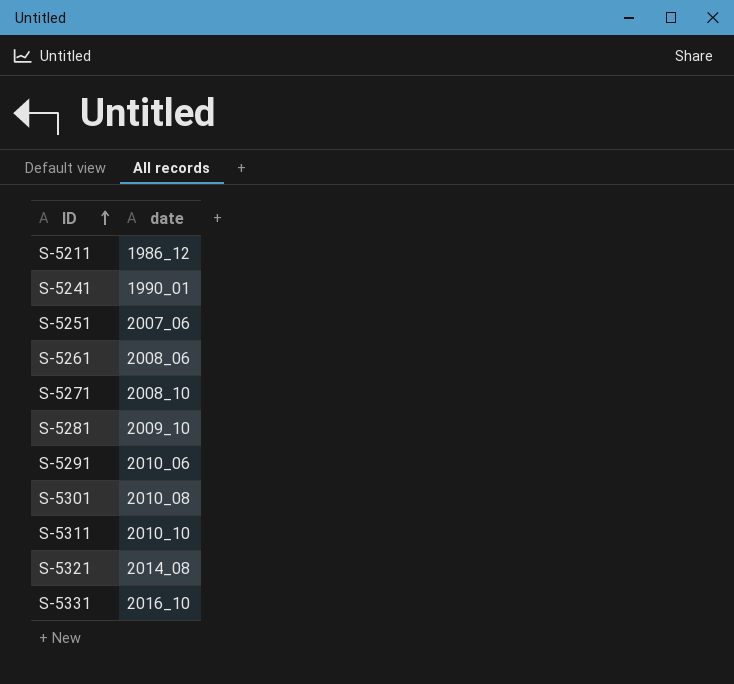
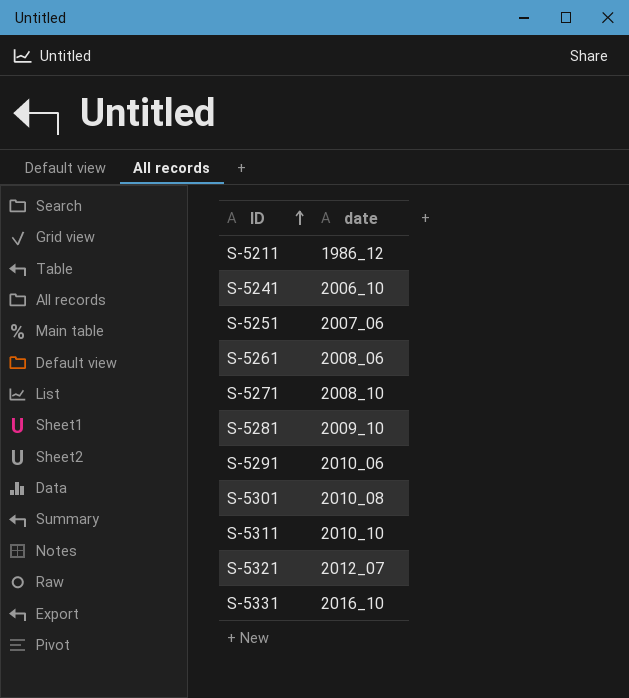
S-5241 | date: 1990_01 -> 2006_10
S-5321 | date: 2014_08 -> 2012_07

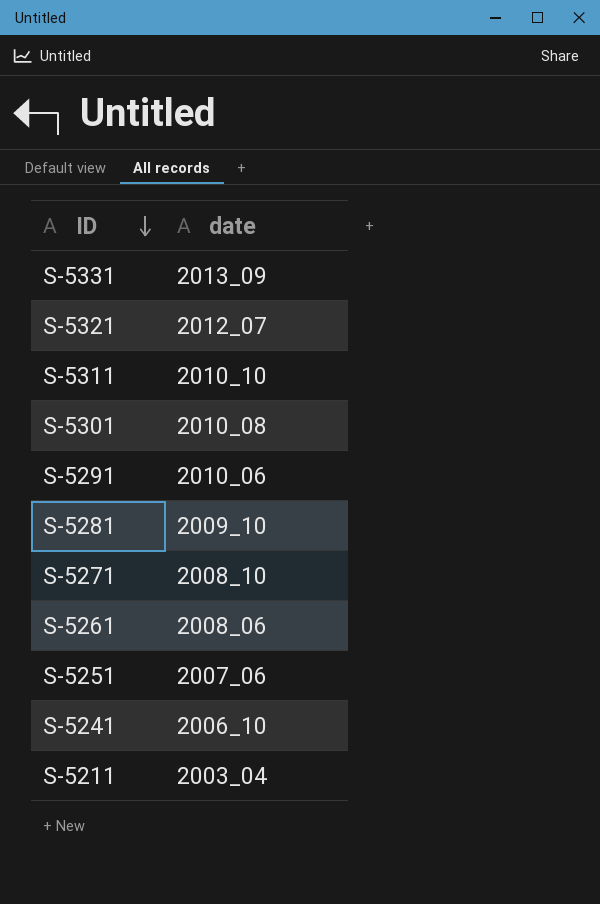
row order: ID ascending -> ID descending
S-5331 | date: 2016_10 -> 2013_09
S-5211 | date: 1986_12 -> 2003_04

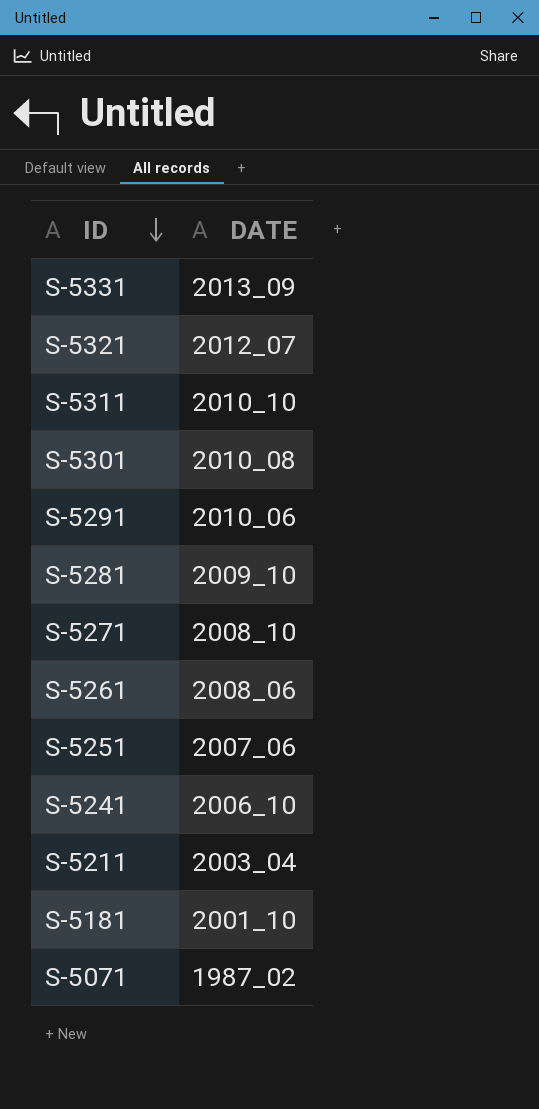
column name: date -> DATE
row S-5181: none -> 2001_10
row S-5071: none -> 1987_02

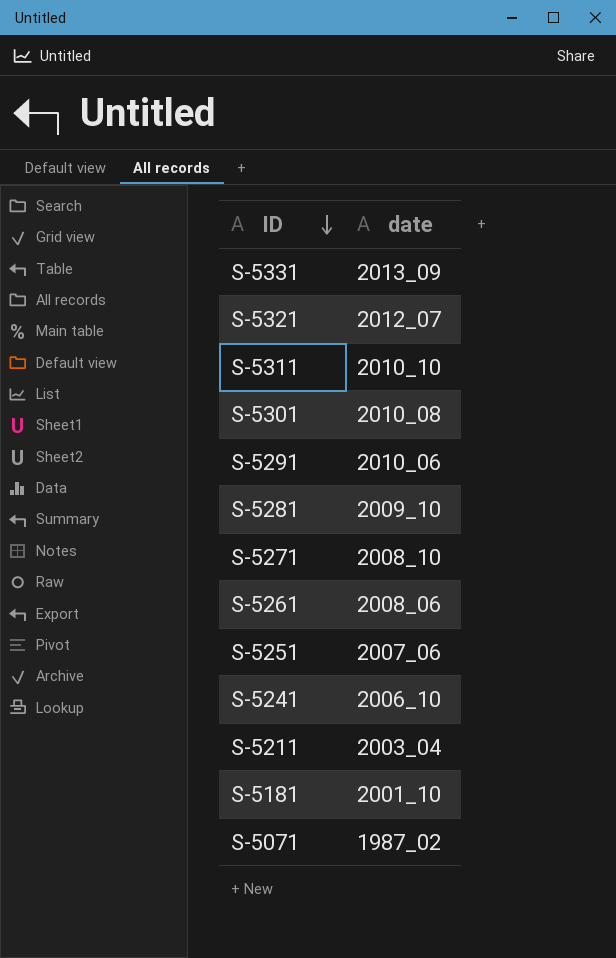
column name: DATE -> date

